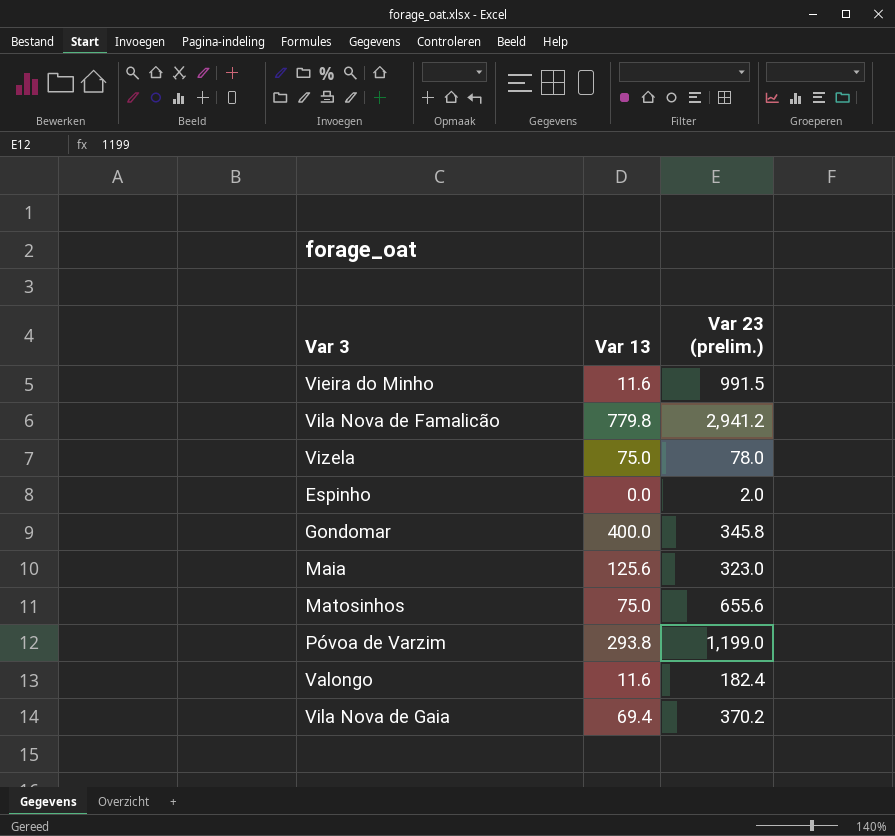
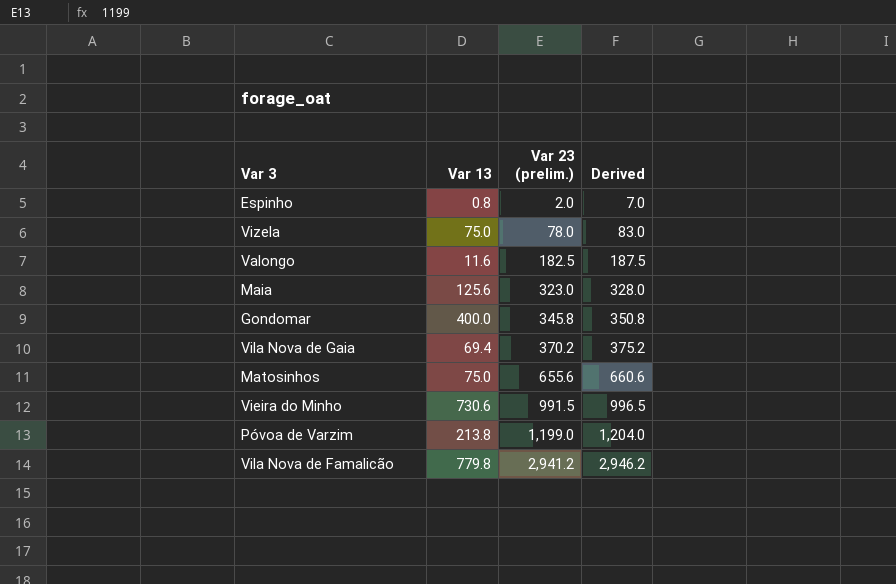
row order: none -> Var 23 (prelim.) ascending
column Derived | formula: none -> [Var 23 (prelim.)] + 5
Espinho | Var 13: 0.0 -> 0.8
Valongo | Var 23 (prelim.): 182.4 -> 182.5
Vieira do Minho | Var 13: 11.6 -> 730.6
Póvoa de Varzim | Var 13: 293.8 -> 213.8

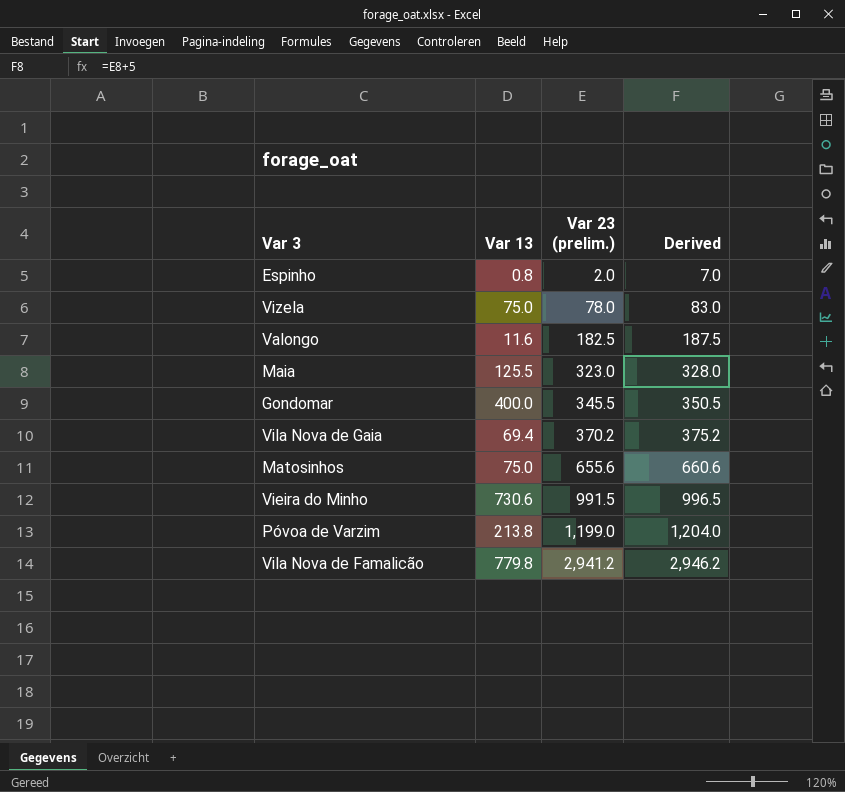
Maia | Var 13: 125.6 -> 125.5
Gondomar | Var 23 (prelim.): 345.8 -> 345.5
Gondomar | Derived: 350.8 -> 350.5

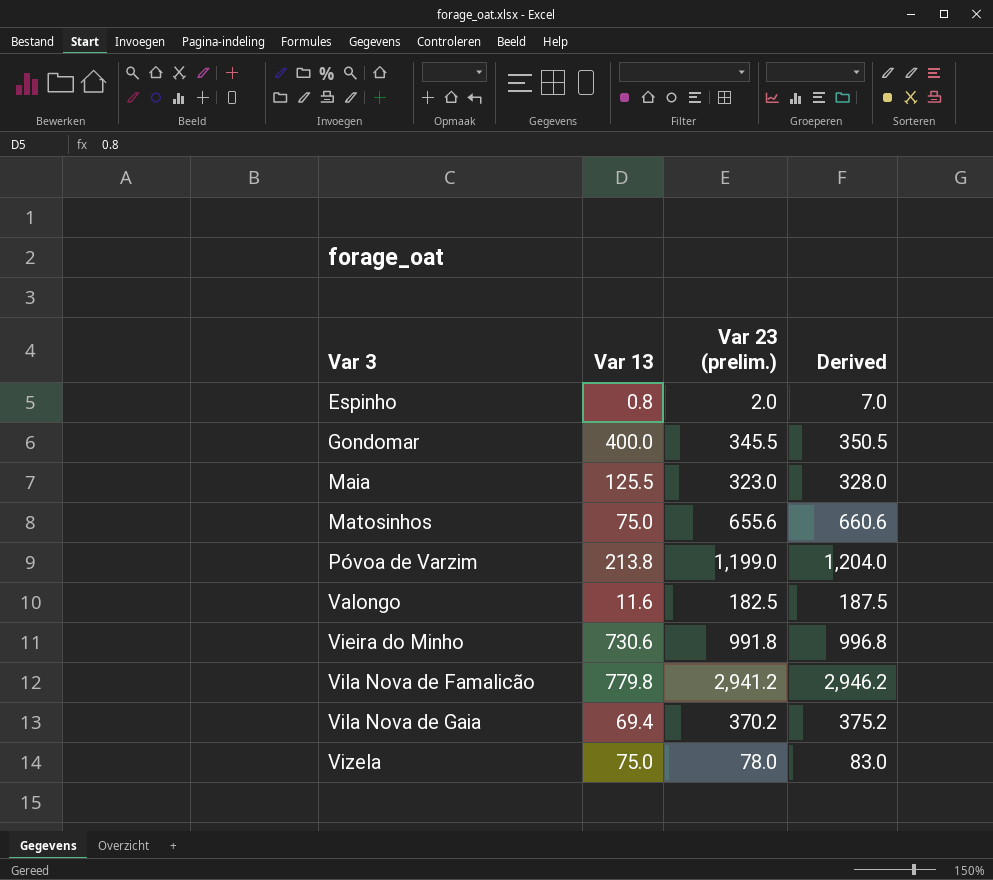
row order: Var 23 (prelim.) ascending -> Var 3 ascending
Vieira do Minho | Var 23 (prelim.): 991.5 -> 991.8
Vieira do Minho | Derived: 996.5 -> 996.8

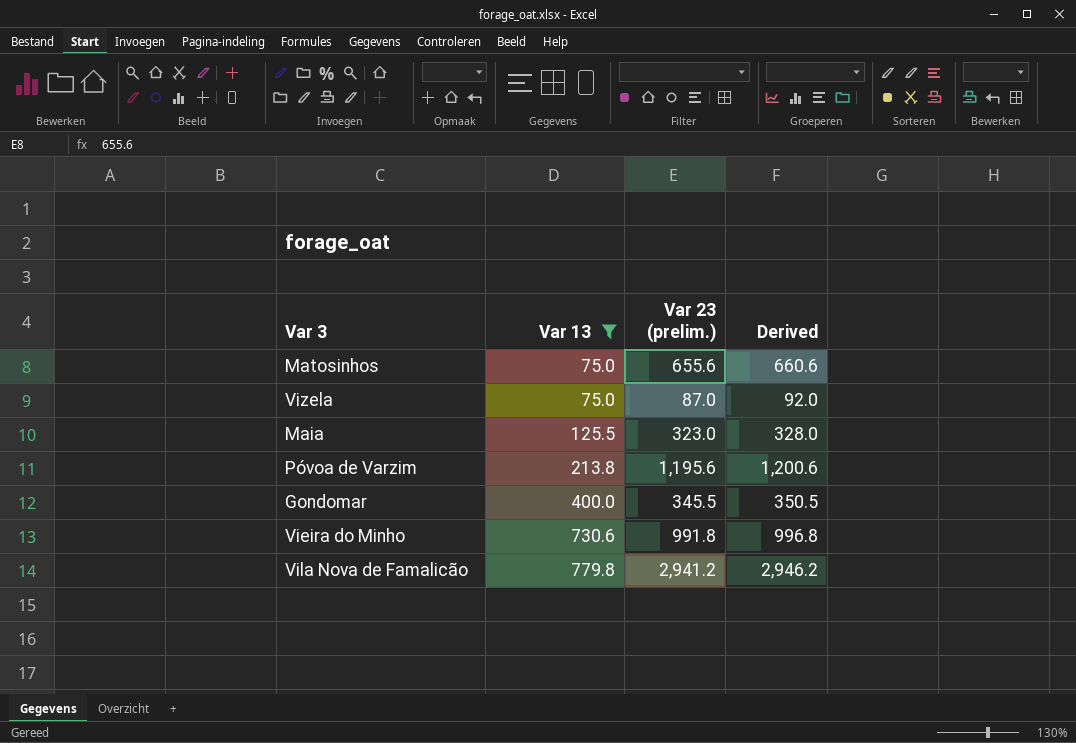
filter: none -> Var 13 >= 75.0
row order: Var 3 ascending -> Var 13 ascending
Vizela | Var 23 (prelim.): 78.0 -> 87.0
Vizela | Derived: 83.0 -> 92.0
Póvoa de Varzim | Var 23 (prelim.): 1,199.0 -> 1,195.6
Póvoa de Varzim | Derived: 1,204.0 -> 1,200.6

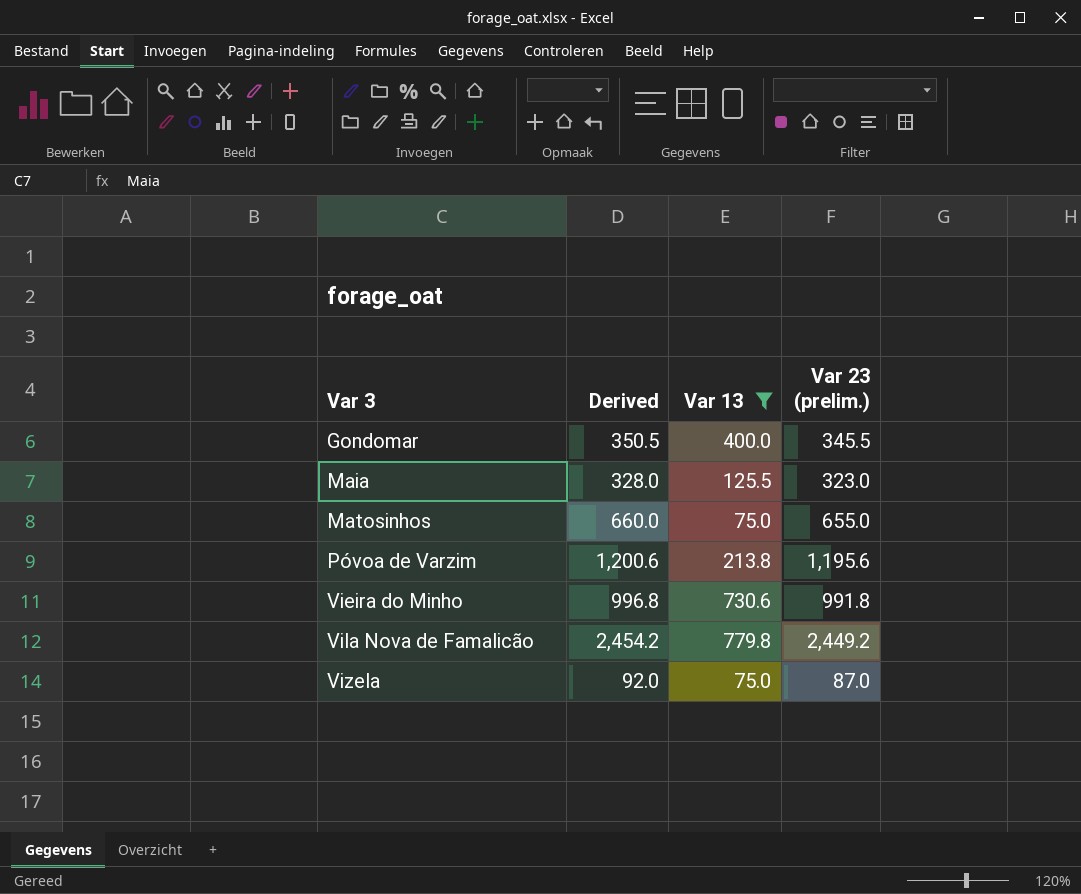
row order: Var 13 ascending -> Var 3 ascending
column Derived | position: 4 -> 2
Matosinhos | Derived: 660.6 -> 660.0
Matosinhos | Var 23 (prelim.): 655.6 -> 655.0
Vila Nova de Famalicão | Derived: 2,946.2 -> 2,454.2
Vila Nova de Famalicão | Var 23 (prelim.): 2,941.2 -> 2,449.2

